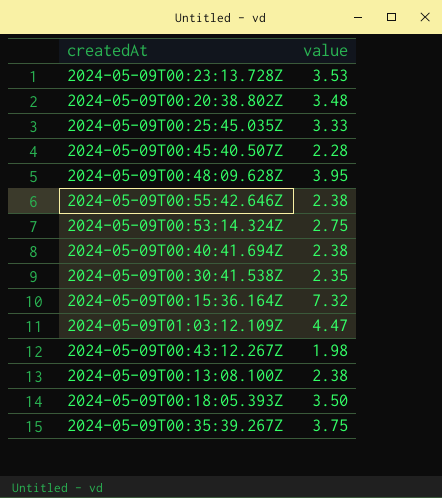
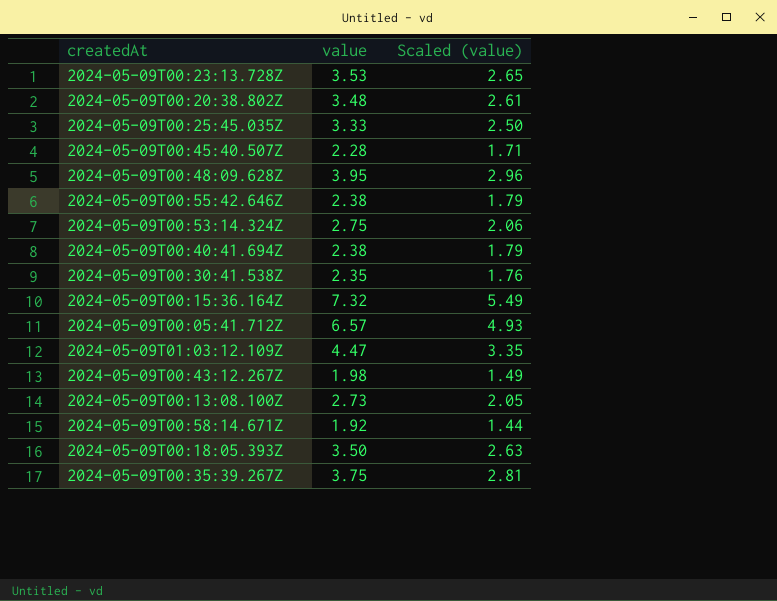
column Scaled (value) | formula: none -> [value] * 0.75
row 2024-05-09T00:05:41.712Z: none -> 6.57 | 4.93
2024-05-09T00:13:08.100Z | value: 2.38 -> 2.73
row 2024-05-09T00:58:14.671Z: none -> 1.92 | 1.44

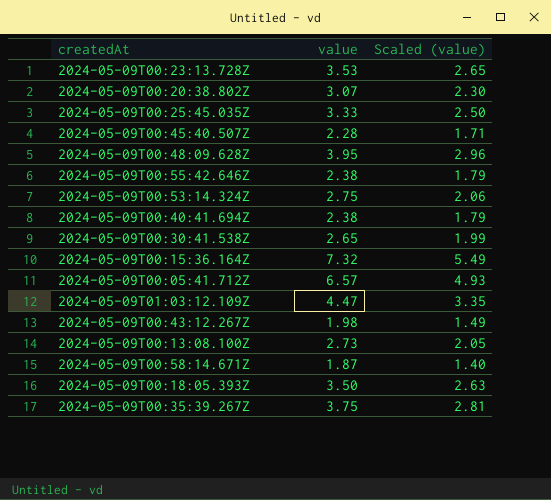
2024-05-09T00:20:38.802Z | value: 3.48 -> 3.07
2024-05-09T00:20:38.802Z | Scaled (value): 2.61 -> 2.30
2024-05-09T00:30:41.538Z | value: 2.35 -> 2.65
2024-05-09T00:30:41.538Z | Scaled (value): 1.76 -> 1.99
2024-05-09T00:58:14.671Z | value: 1.92 -> 1.87
2024-05-09T00:58:14.671Z | Scaled (value): 1.44 -> 1.40

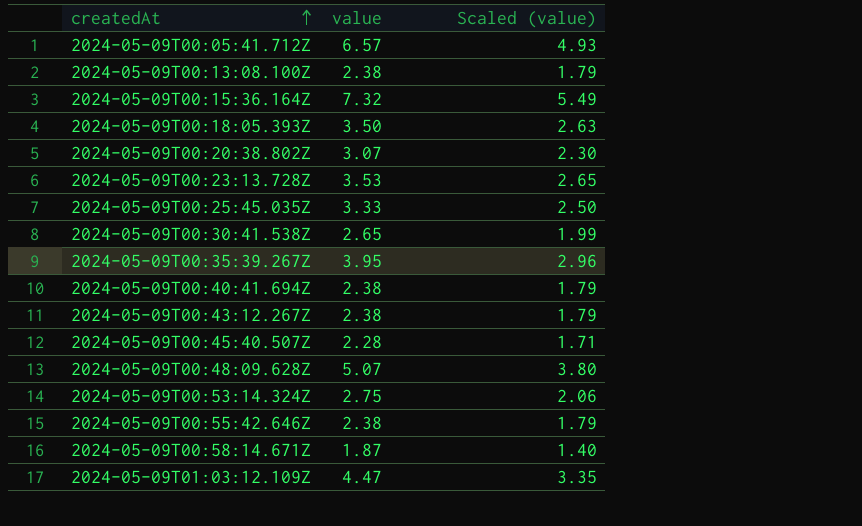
row order: none -> createdAt ascending
2024-05-09T00:13:08.100Z | value: 2.73 -> 2.38
2024-05-09T00:13:08.100Z | Scaled (value): 2.05 -> 1.79
2024-05-09T00:35:39.267Z | value: 3.75 -> 3.95
2024-05-09T00:35:39.267Z | Scaled (value): 2.81 -> 2.96
2024-05-09T00:43:12.267Z | value: 1.98 -> 2.38
2024-05-09T00:43:12.267Z | Scaled (value): 1.49 -> 1.79
2024-05-09T00:48:09.628Z | value: 3.95 -> 5.07
2024-05-09T00:48:09.628Z | Scaled (value): 2.96 -> 3.80

